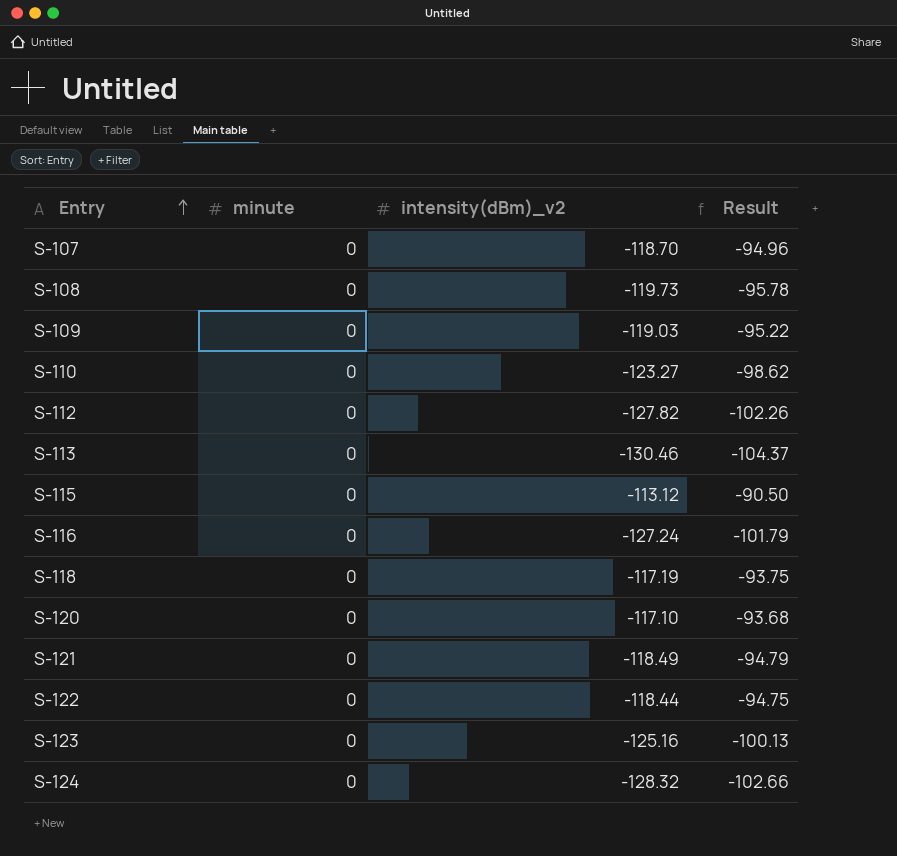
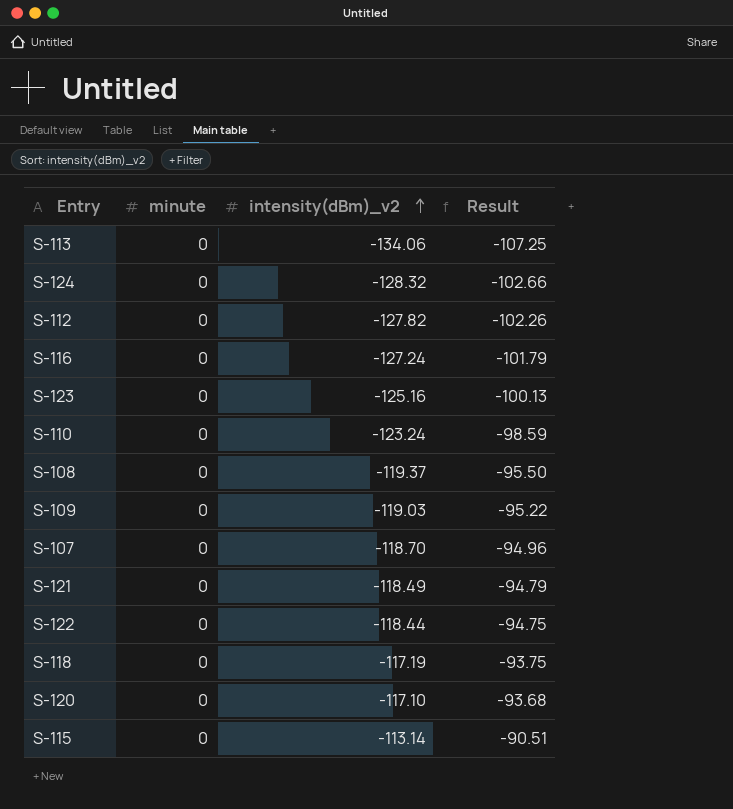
row order: Entry ascending -> intensity(dBm)_v2 ascending
S-113 | intensity(dBm)_v2: -130.46 -> -134.06
S-113 | Result: -104.37 -> -107.25
S-110 | intensity(dBm)_v2: -123.27 -> -123.24
S-110 | Result: -98.62 -> -98.59
S-108 | intensity(dBm)_v2: -119.73 -> -119.37
S-108 | Result: -95.78 -> -95.50
S-115 | intensity(dBm)_v2: -113.12 -> -113.14
S-115 | Result: -90.50 -> -90.51

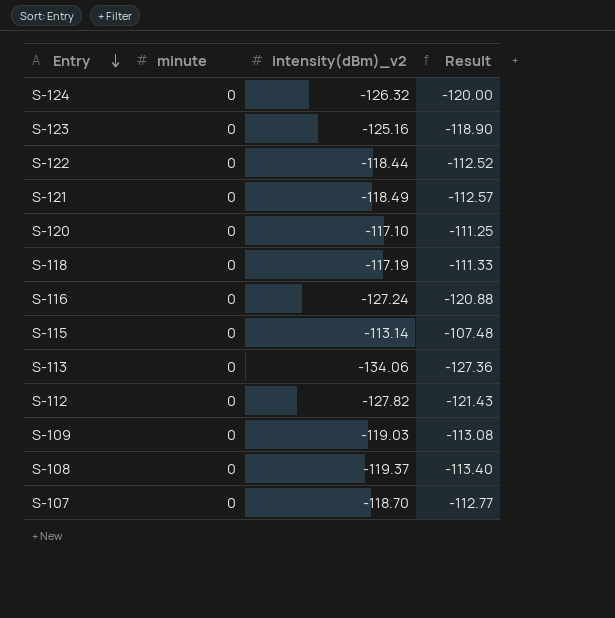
row order: intensity(dBm)_v2 ascending -> Entry descending
column Result | formula: [intensity(dBm)_v2] * 0.8 -> [intensity(dBm)_v2] * 0.95
row S-110: 0 | -123.24 | -98.59 -> none
S-124 | intensity(dBm)_v2: -128.32 -> -126.32

